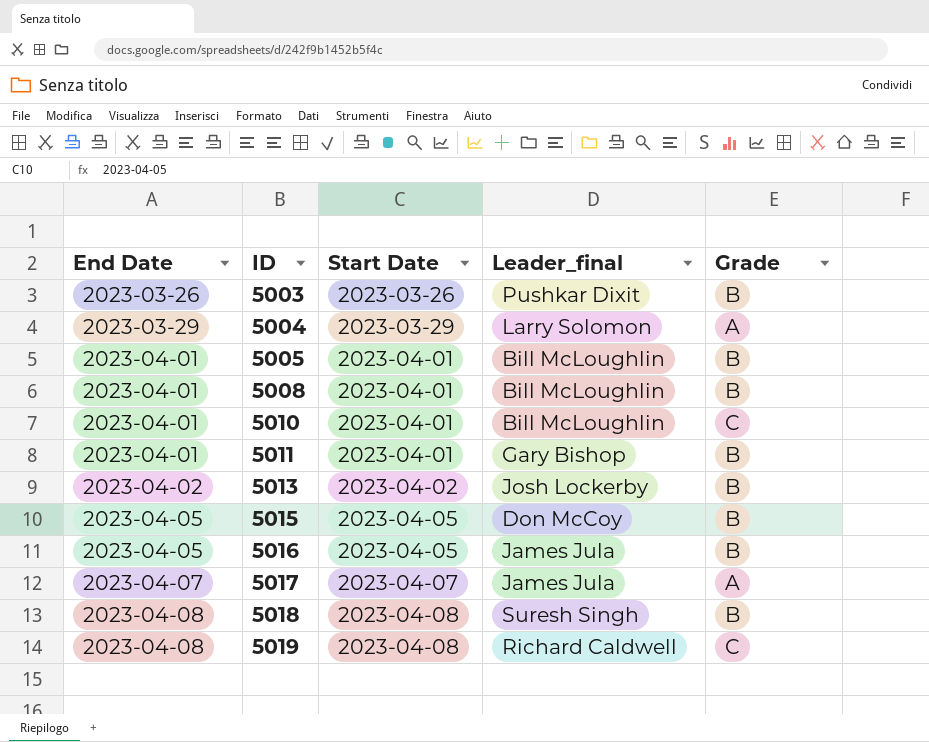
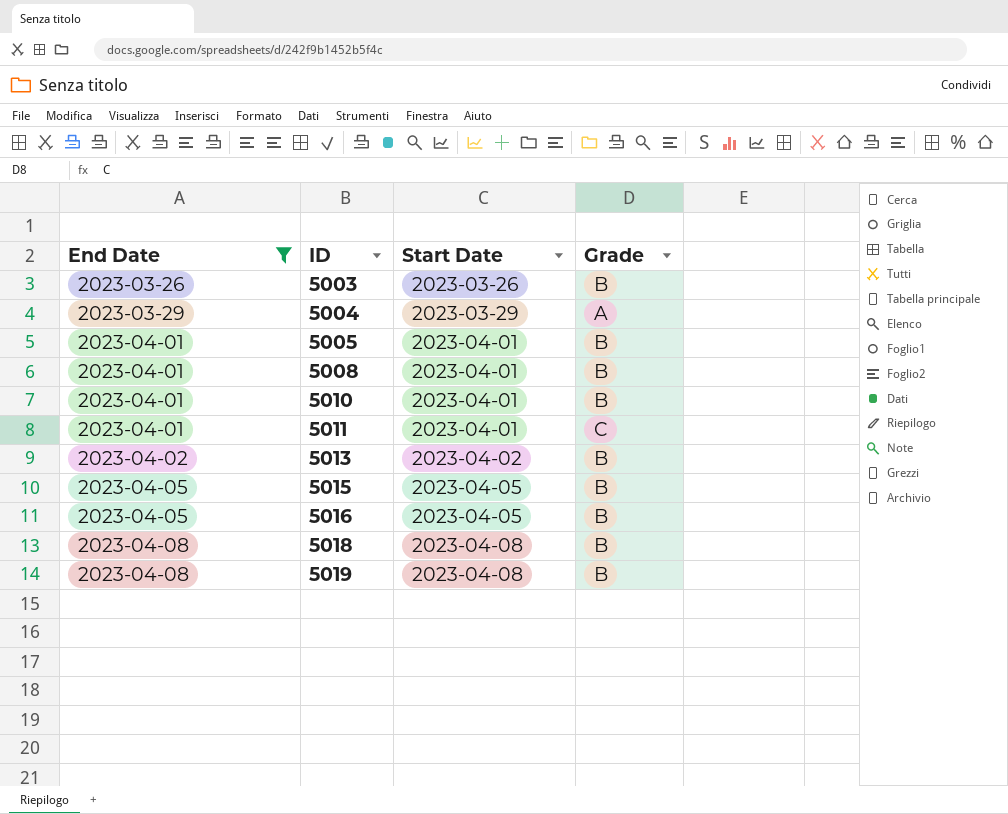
filter: none -> End Date != 2023-04-07
column Leader_final | position: 4 -> none
5010 | Grade: C -> B
5011 | Grade: B -> C
5019 | Grade: C -> B

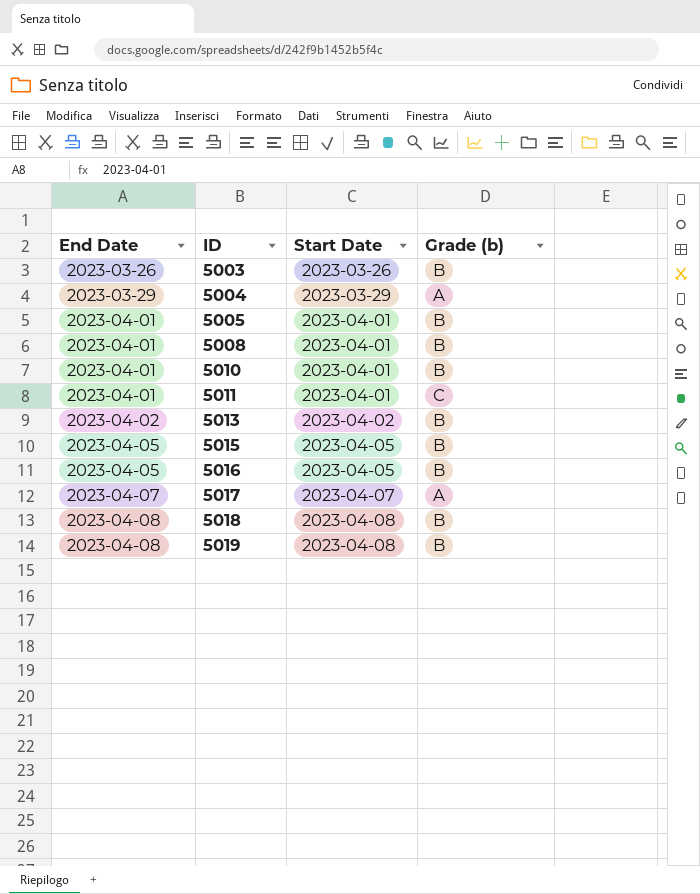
filter: End Date != 2023-04-07 -> none
column name: Grade -> Grade (b)

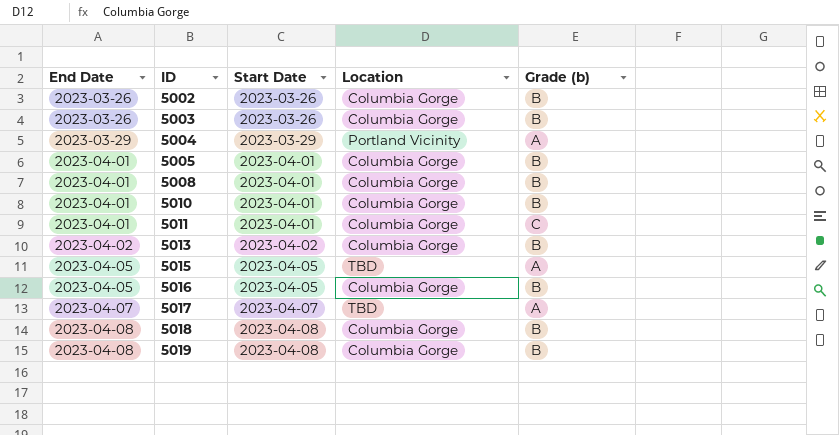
column Location | position: none -> 4
row 5002: none -> 2023-03-26 | 2023-03-26 | Columbia Gorge | B
5015 | Grade (b): B -> A

